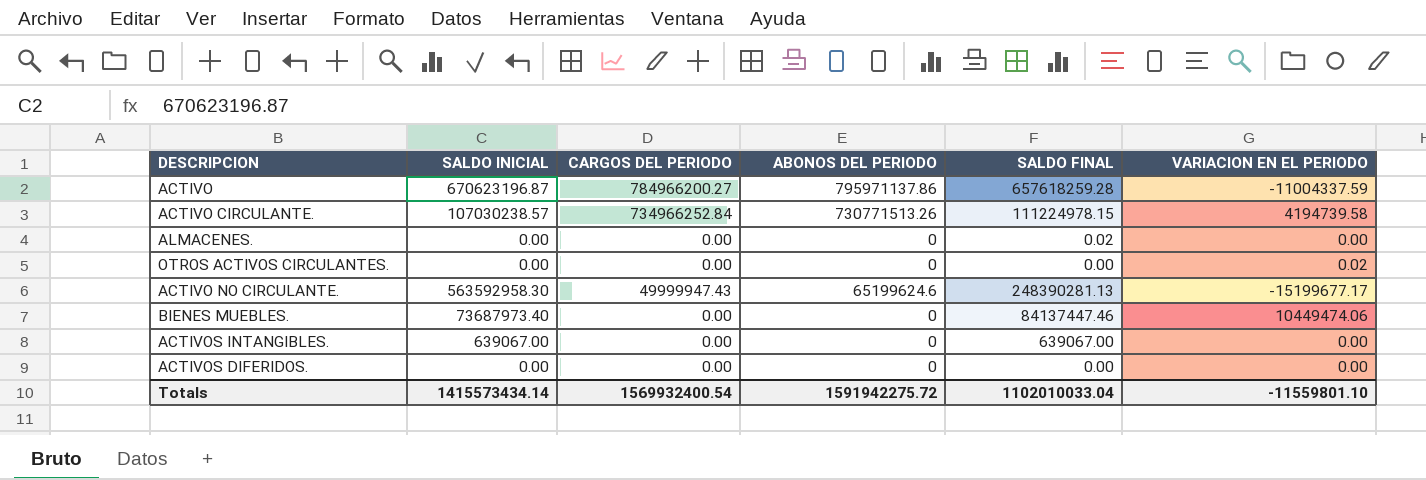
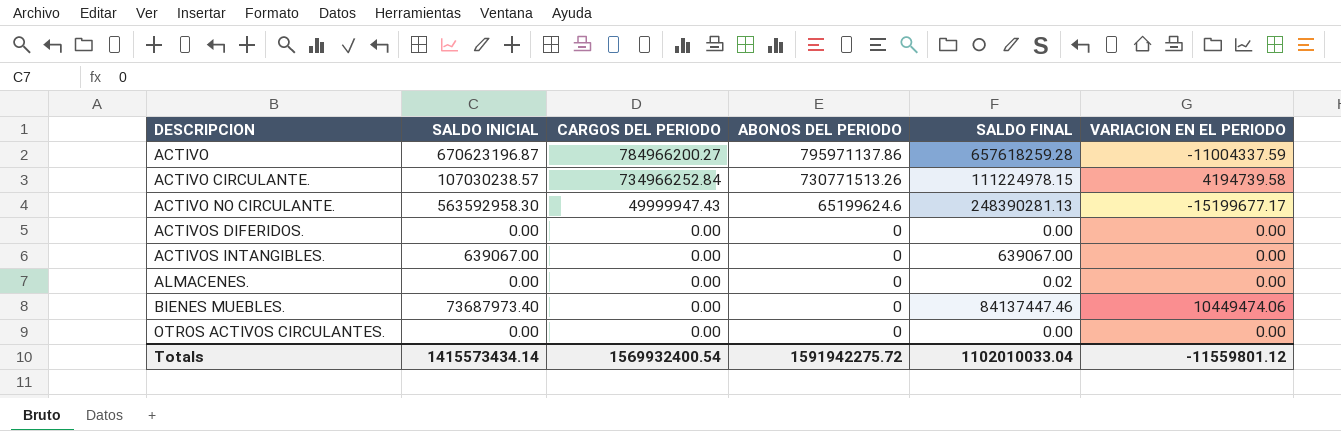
row order: none -> DESCRIPCION ascending
OTROS ACTIVOS CIRCULANTES. | VARIACION EN EL PERIODO: 0.02 -> 0.00
Totals | VARIACION EN EL PERIODO: -11559801.10 -> -11559801.12

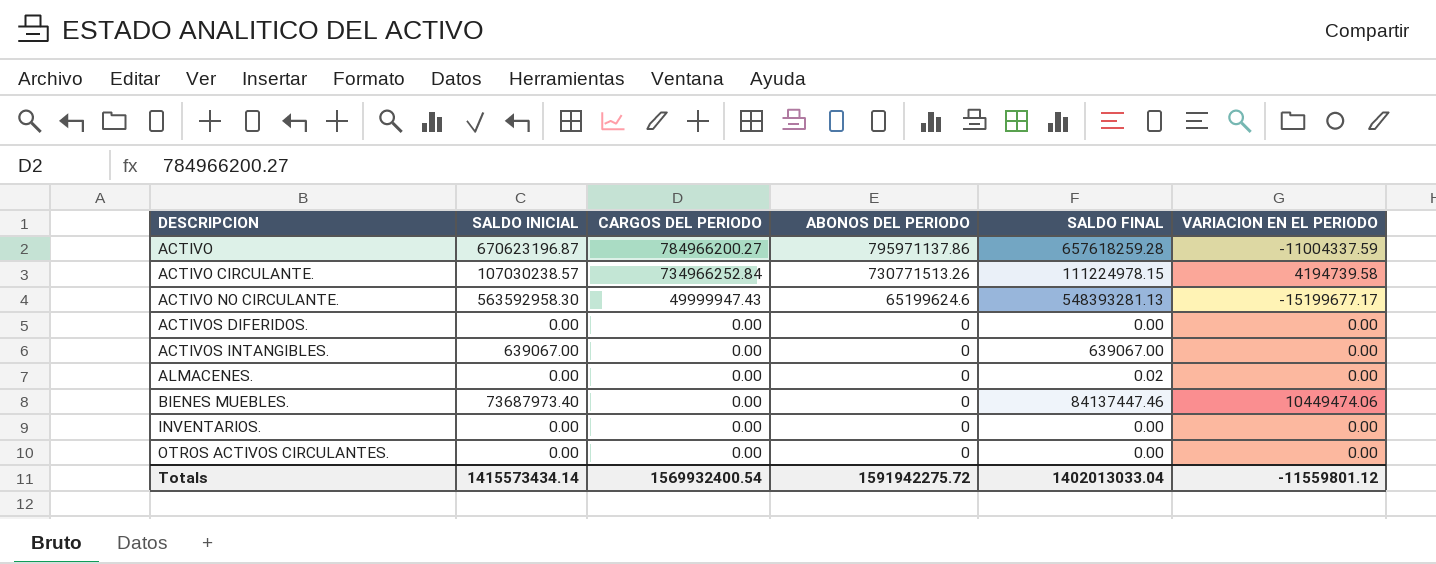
ACTIVO NO CIRCULANTE. | SALDO FINAL: 248390281.13 -> 548393281.13
row INVENTARIOS.: none -> 0.00 | 0.00 | 0 | 0.00 | 0.00
Totals | SALDO FINAL: 1102010033.04 -> 1402013033.04

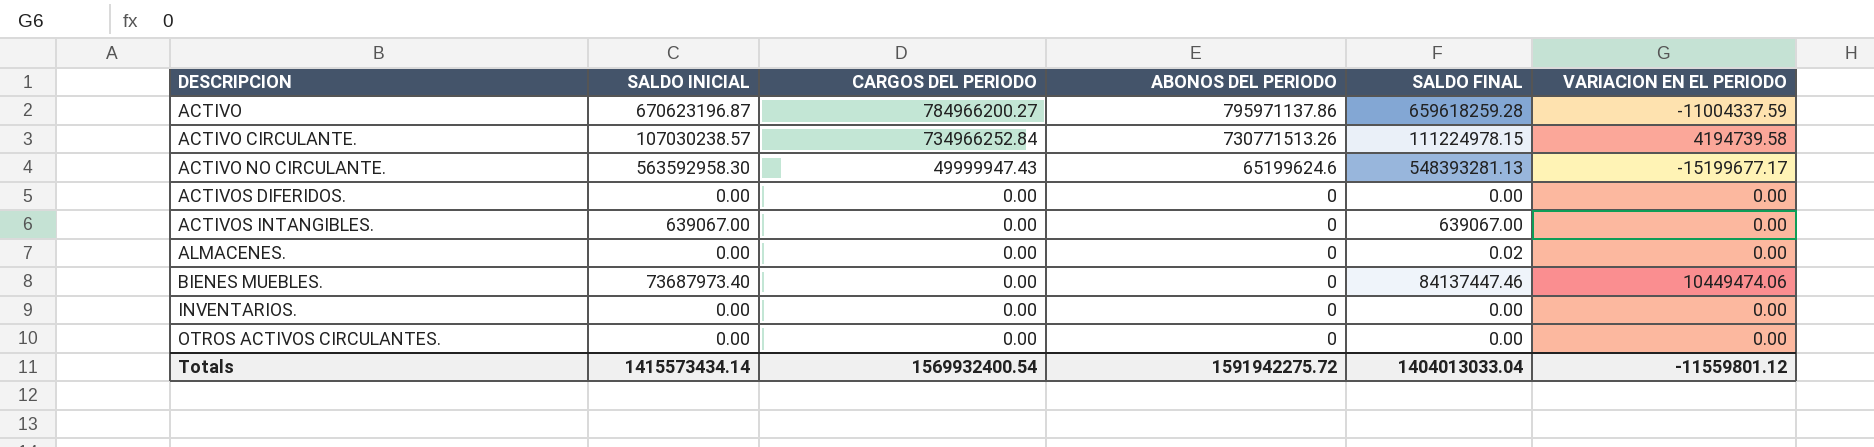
ACTIVO | SALDO FINAL: 657618259.28 -> 659618259.28
Totals | SALDO FINAL: 1402013033.04 -> 1404013033.04

